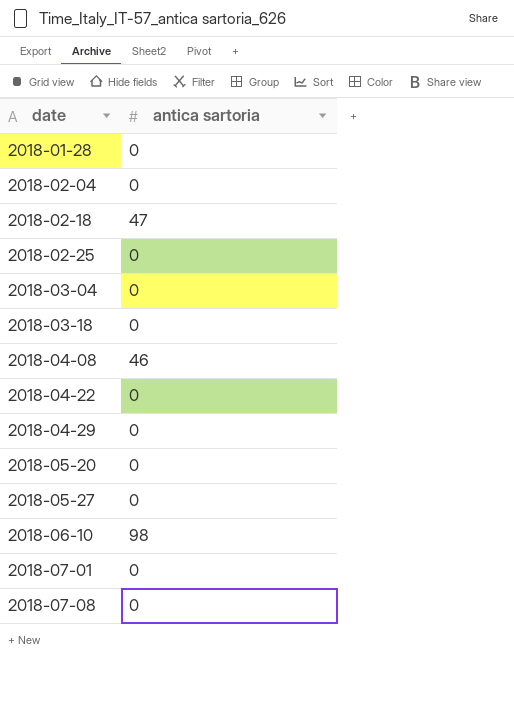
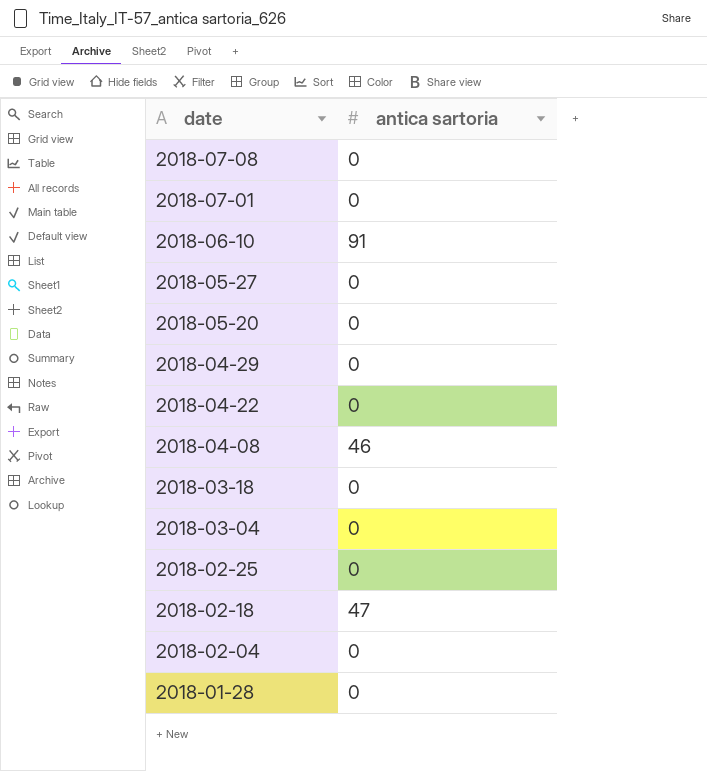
row order: date ascending -> date descending
2018-06-10 | antica sartoria: 98 -> 91

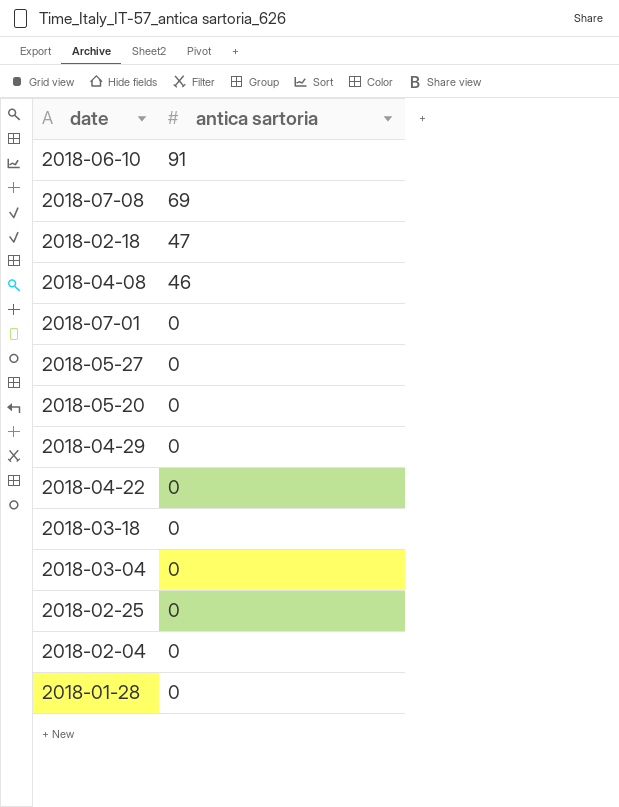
row order: date descending -> antica sartoria descending
2018-07-08 | antica sartoria: 0 -> 69

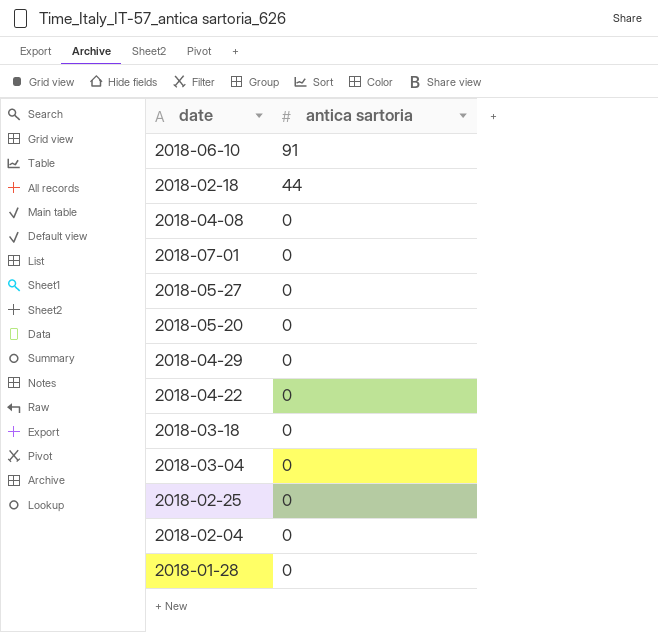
row 2018-07-08: 69 -> none
2018-02-18 | antica sartoria: 47 -> 44
2018-04-08 | antica sartoria: 46 -> 0

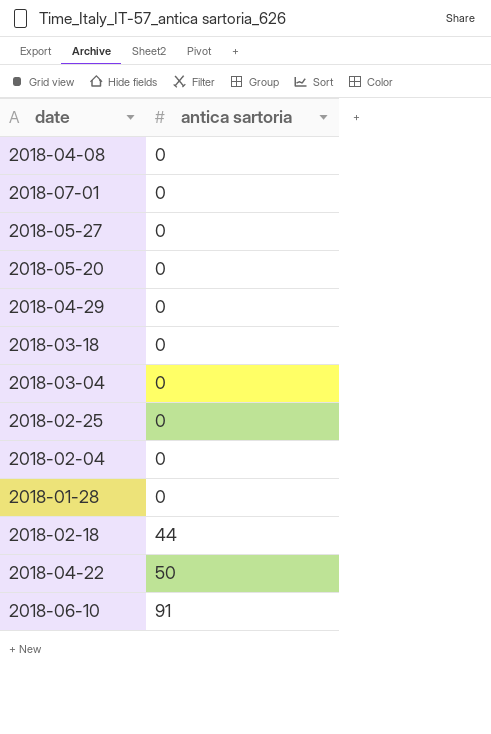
row order: antica sartoria descending -> antica sartoria ascending
2018-04-22 | antica sartoria: 0 -> 50

